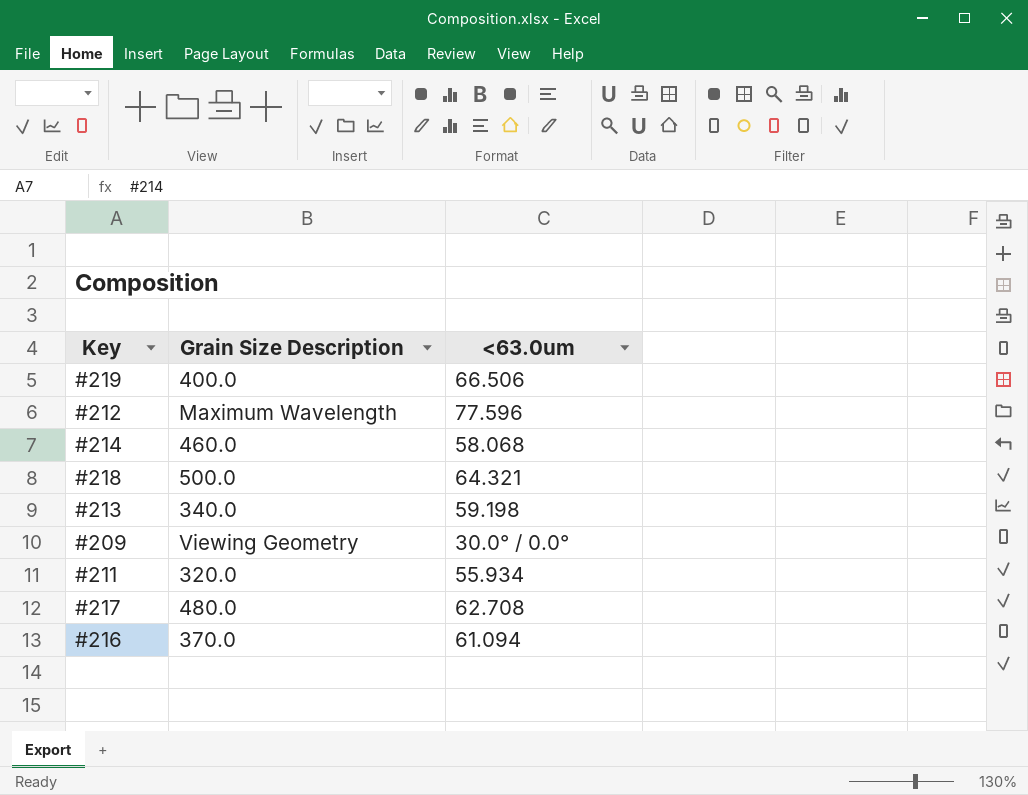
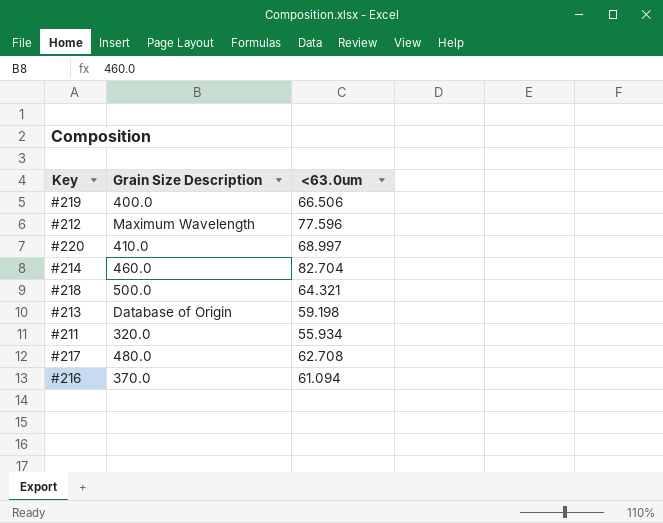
row #209: Viewing Geometry | 30.0° / 0.0° -> none
row #220: none -> 410.0 | 68.997
#214 | <63.0um: 58.068 -> 82.704
#213 | Grain Size Description: 340.0 -> Database of Origin

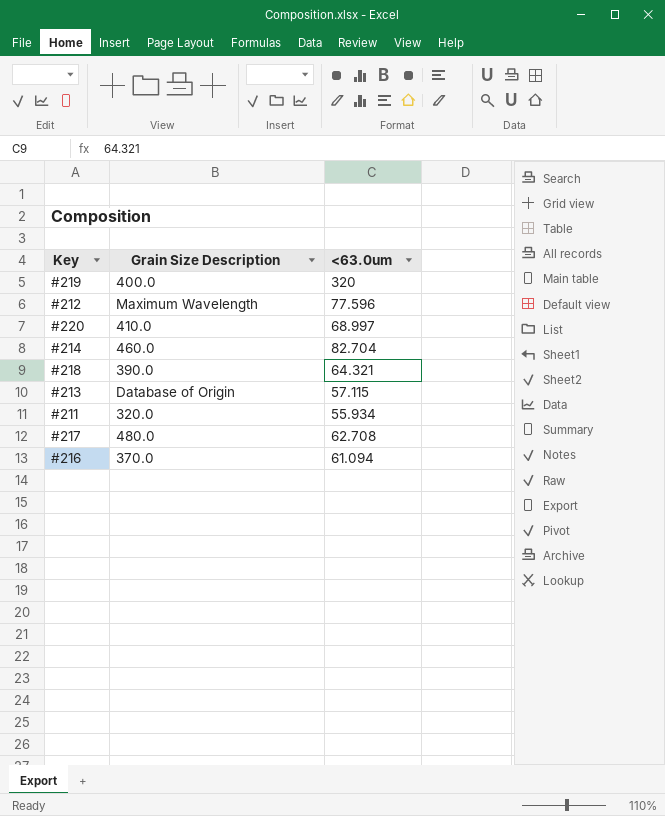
#219 | <63.0um: 66.506 -> 320
#218 | Grain Size Description: 500.0 -> 390.0
#213 | <63.0um: 59.198 -> 57.115

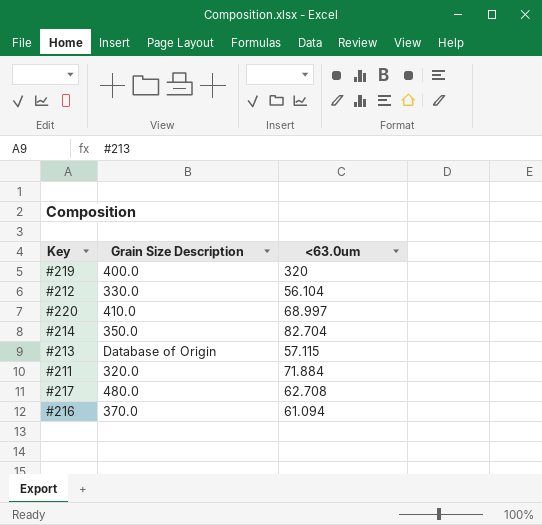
row #218: 390.0 | 64.321 -> none
#212 | Grain Size Description: Maximum Wavelength -> 330.0
#212 | <63.0um: 77.596 -> 56.104
#214 | Grain Size Description: 460.0 -> 350.0
#211 | <63.0um: 55.934 -> 71.884

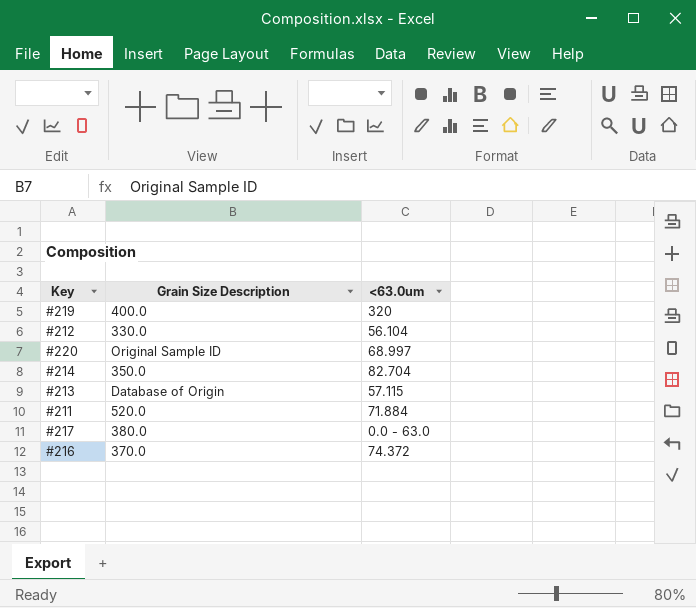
#220 | Grain Size Description: 410.0 -> Original Sample ID
#211 | Grain Size Description: 320.0 -> 520.0
#217 | Grain Size Description: 480.0 -> 380.0
#217 | <63.0um: 62.708 -> 0.0 - 63.0
#216 | <63.0um: 61.094 -> 74.372

